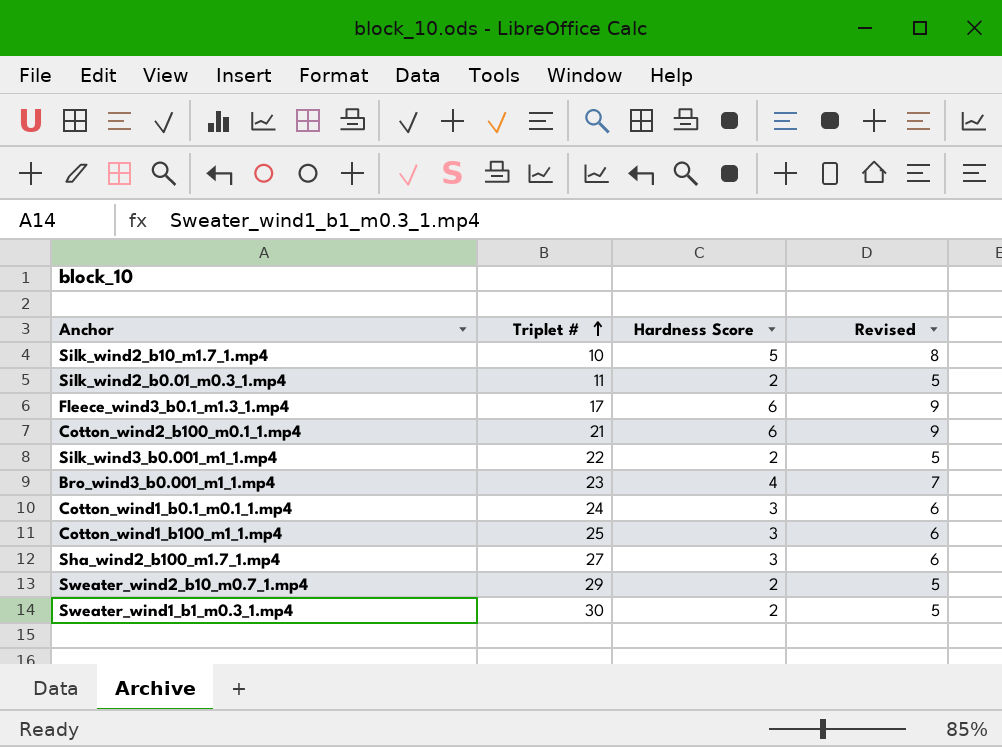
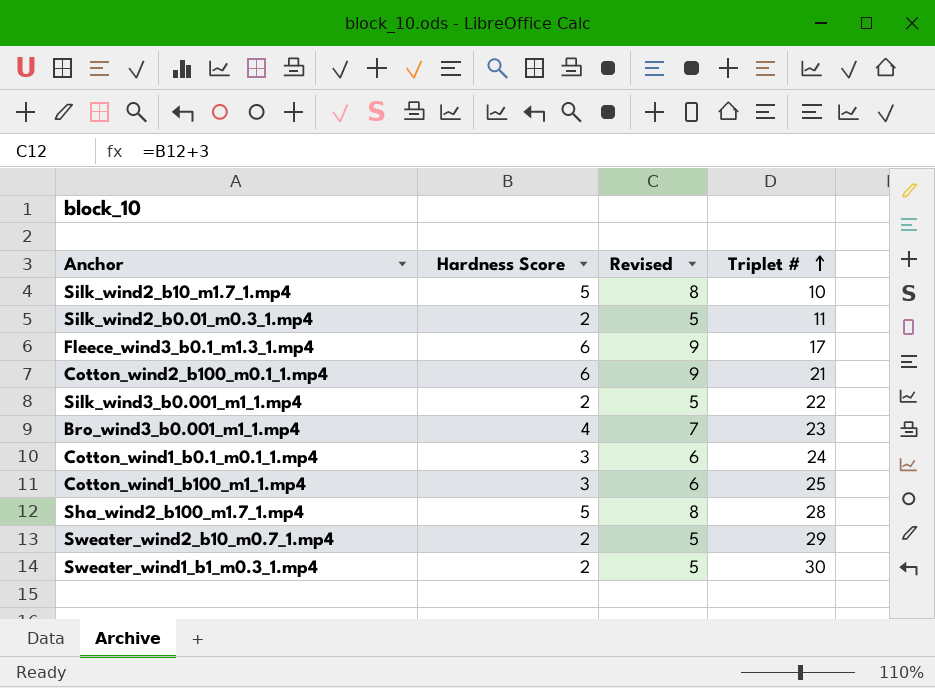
column Triplet # | position: 2 -> 4
Sha_wind2_b100_m1.7_1.mp4 | Hardness Score: 3 -> 5
Sha_wind2_b100_m1.7_1.mp4 | Revised: 6 -> 8
Sha_wind2_b100_m1.7_1.mp4 | Triplet #: 27 -> 28

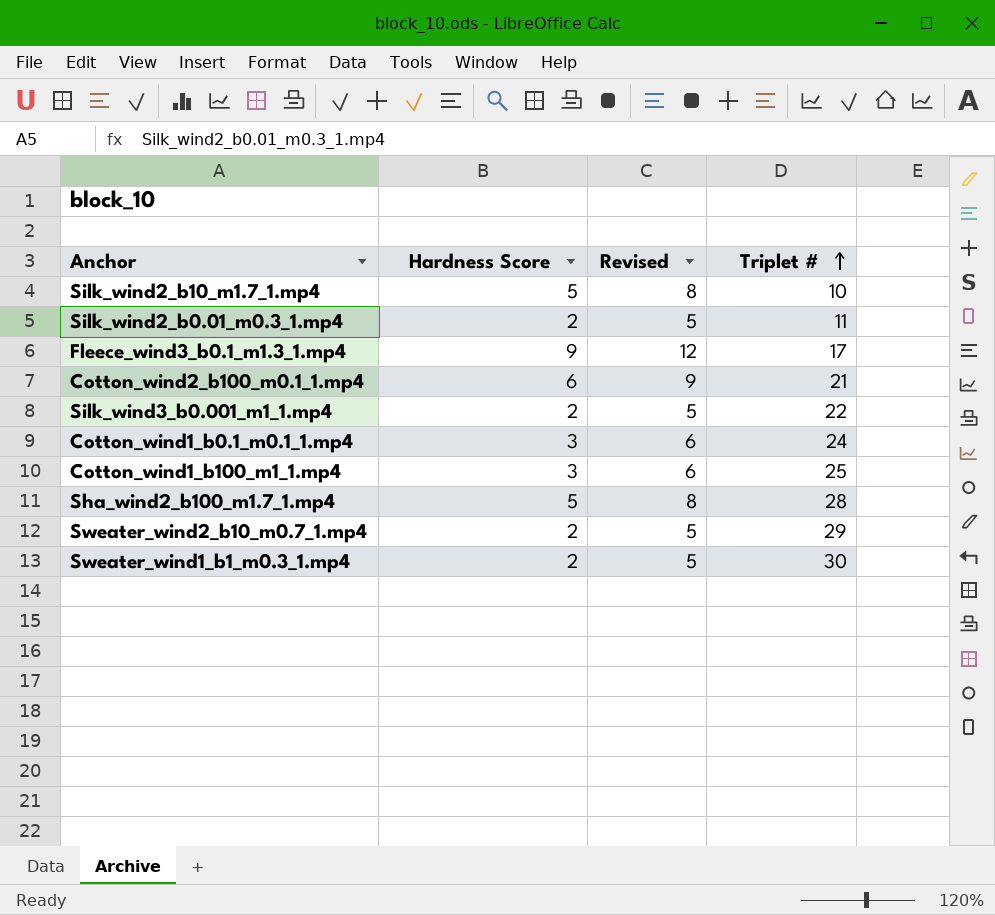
row Bro_wind3_b0.001_m1_1.mp4: 4 | 7 | 23 -> none
Fleece_wind3_b0.1_m1.3_1.mp4 | Hardness Score: 6 -> 9
Fleece_wind3_b0.1_m1.3_1.mp4 | Revised: 9 -> 12

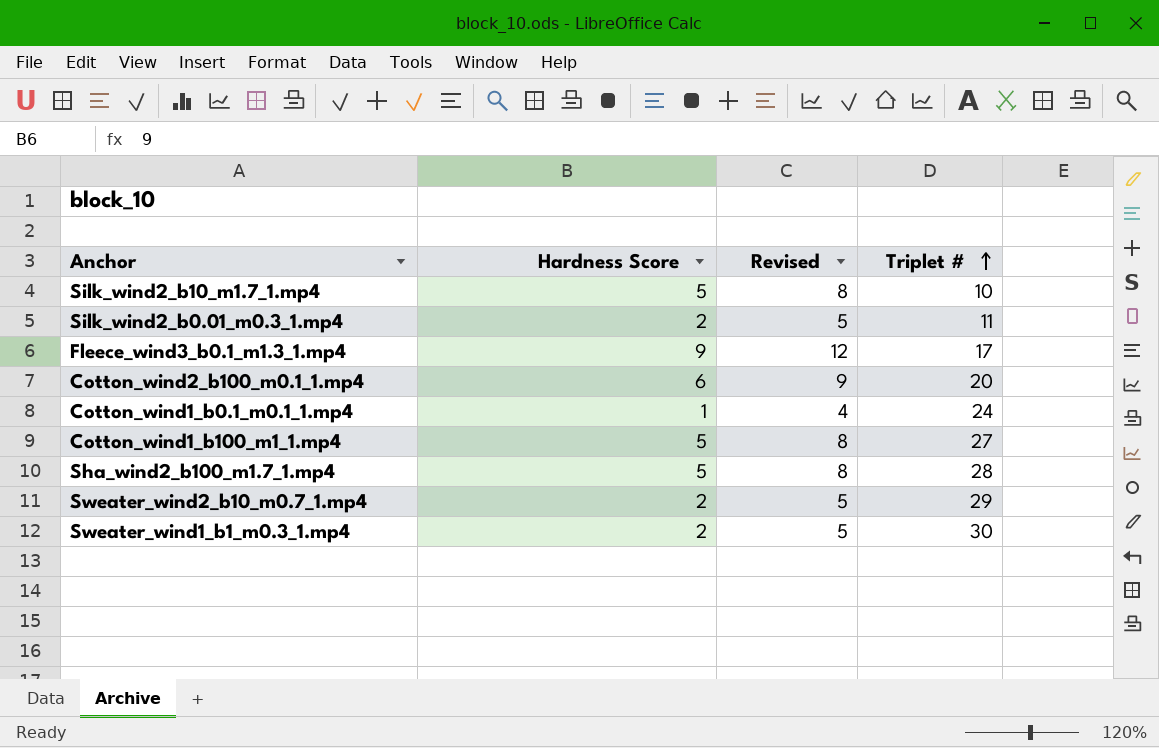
row Silk_wind3_b0.001_m1_1.mp4: 2 | 5 | 22 -> none
Cotton_wind2_b100_m0.1_1.mp4 | Triplet #: 21 -> 20
Cotton_wind1_b0.1_m0.1_1.mp4 | Hardness Score: 3 -> 1
Cotton_wind1_b0.1_m0.1_1.mp4 | Revised: 6 -> 4
Cotton_wind1_b100_m1_1.mp4 | Hardness Score: 3 -> 5
Cotton_wind1_b100_m1_1.mp4 | Revised: 6 -> 8
Cotton_wind1_b100_m1_1.mp4 | Triplet #: 25 -> 27

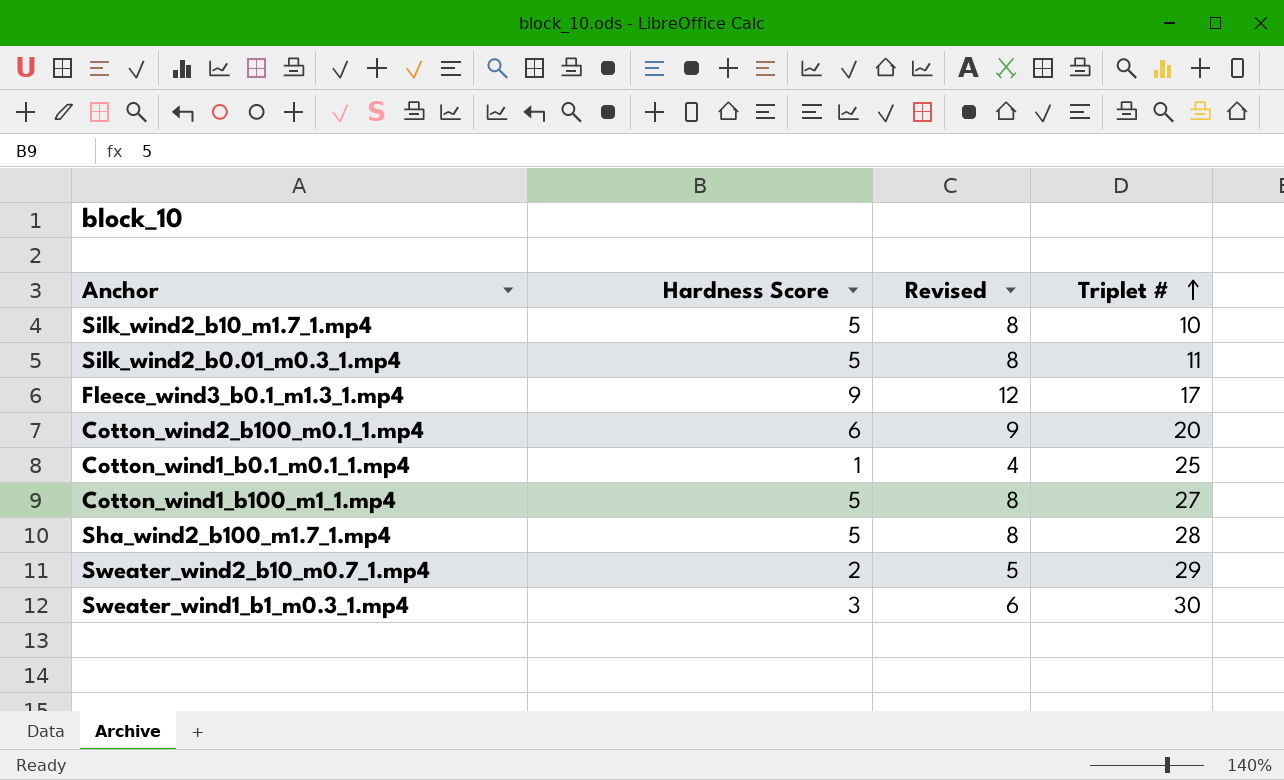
Silk_wind2_b0.01_m0.3_1.mp4 | Hardness Score: 2 -> 5
Silk_wind2_b0.01_m0.3_1.mp4 | Revised: 5 -> 8
Cotton_wind1_b0.1_m0.1_1.mp4 | Triplet #: 24 -> 25
Sweater_wind1_b1_m0.3_1.mp4 | Hardness Score: 2 -> 3
Sweater_wind1_b1_m0.3_1.mp4 | Revised: 5 -> 6

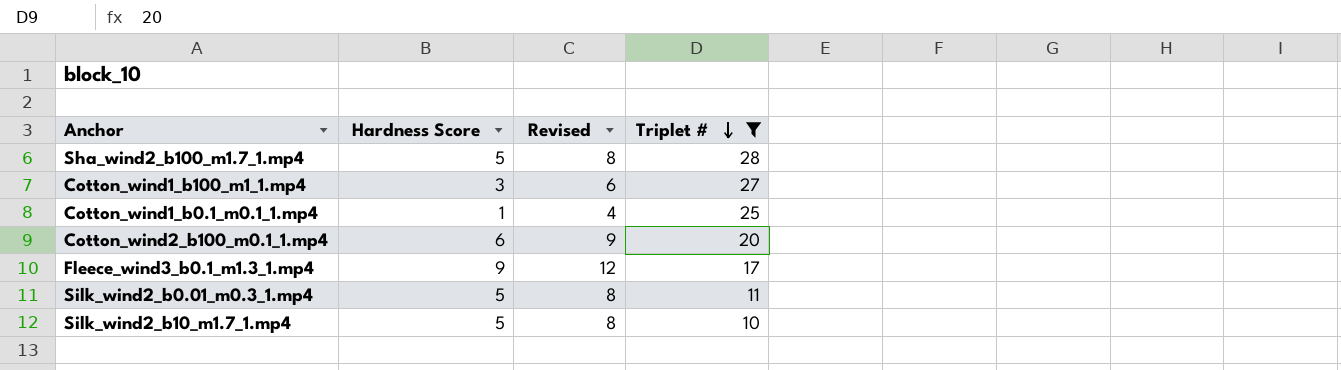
filter: none -> Triplet # <= 28
row order: Triplet # ascending -> Triplet # descending
Cotton_wind1_b100_m1_1.mp4 | Hardness Score: 5 -> 3
Cotton_wind1_b100_m1_1.mp4 | Revised: 8 -> 6

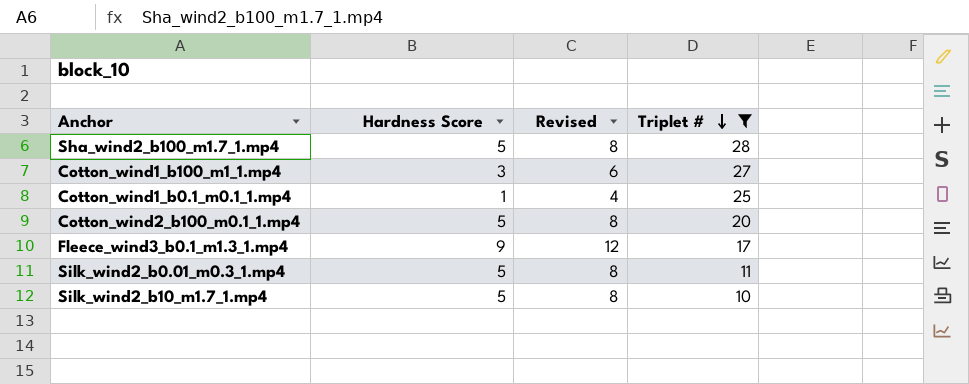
Cotton_wind2_b100_m0.1_1.mp4 | Hardness Score: 6 -> 5
Cotton_wind2_b100_m0.1_1.mp4 | Revised: 9 -> 8

